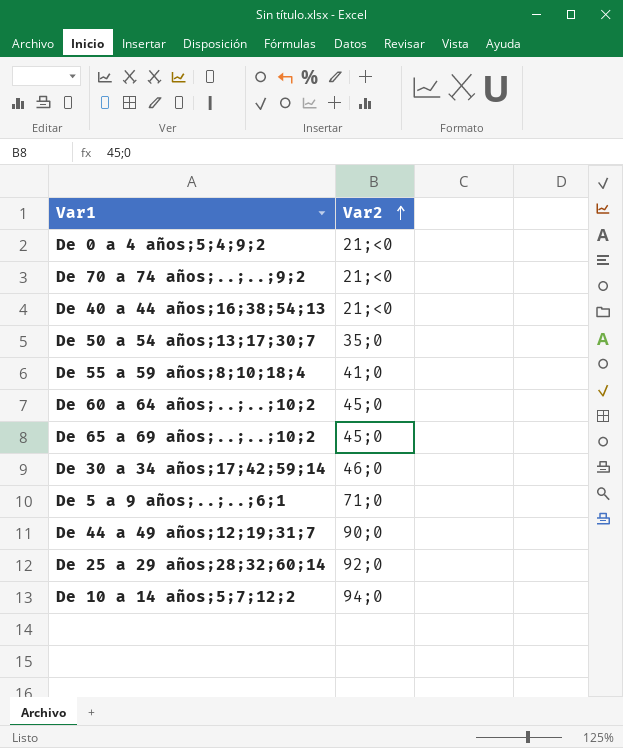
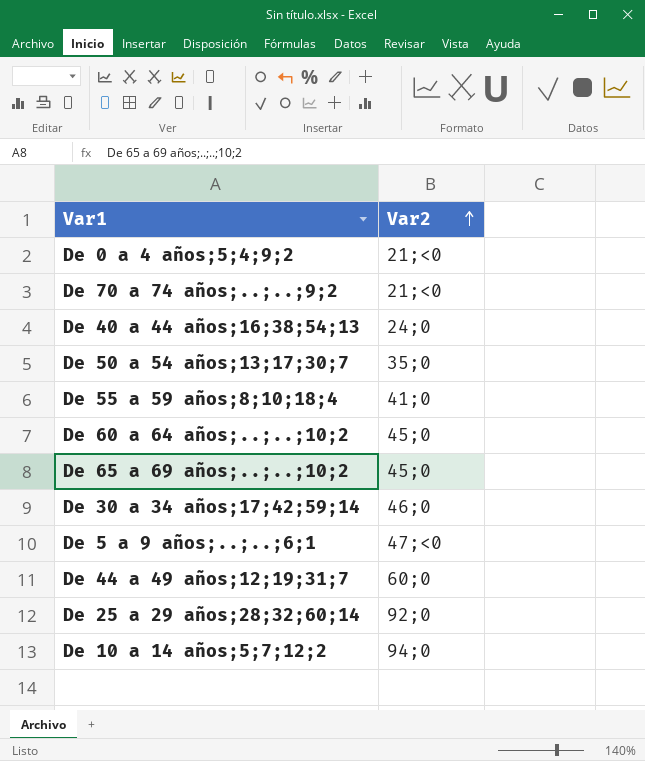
De 40 a 44 años;16;38;54;13 | Var2: 21;<0 -> 24;0
De 5 a 9 años;..;..;6;1 | Var2: 71;0 -> 47;<0
De 44 a 49 años;12;19;31;7 | Var2: 90;0 -> 60;0

